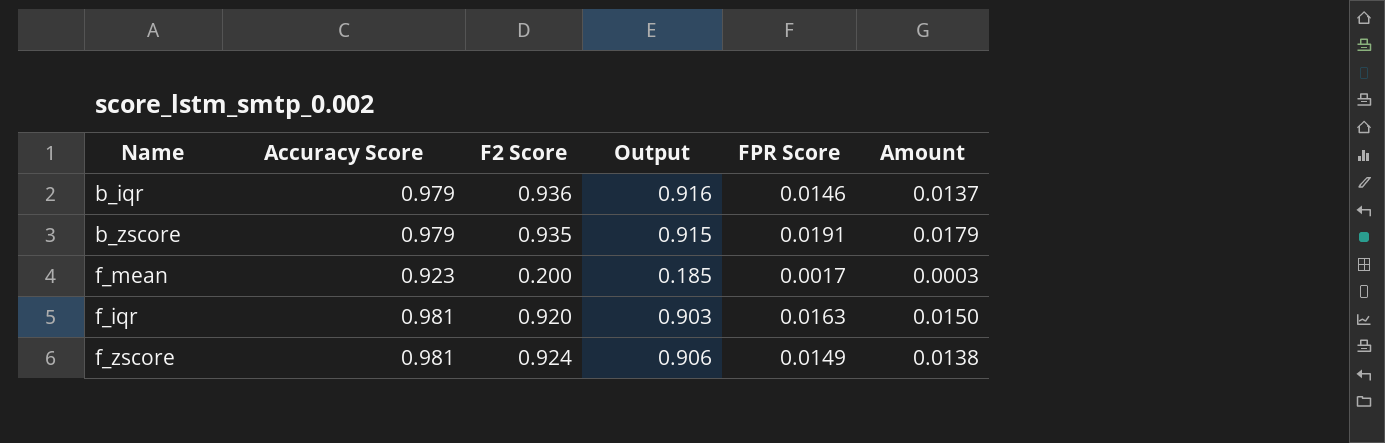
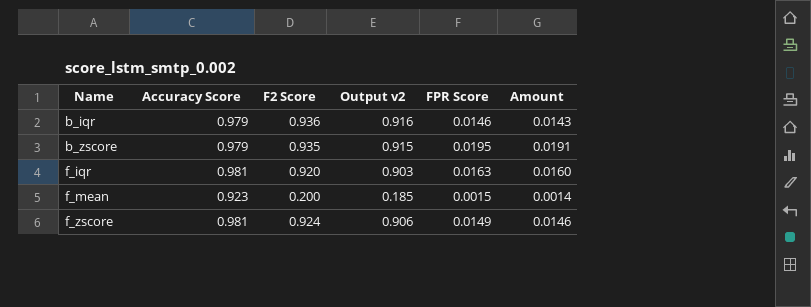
row order: none -> Name ascending
column name: Output -> Output v2
column Amount | formula: [F2 Score] * [FPR Score] -> [Accuracy Score] * [FPR Score]
b_zscore | FPR Score: 0.0191 -> 0.0195
f_mean | FPR Score: 0.0017 -> 0.0015

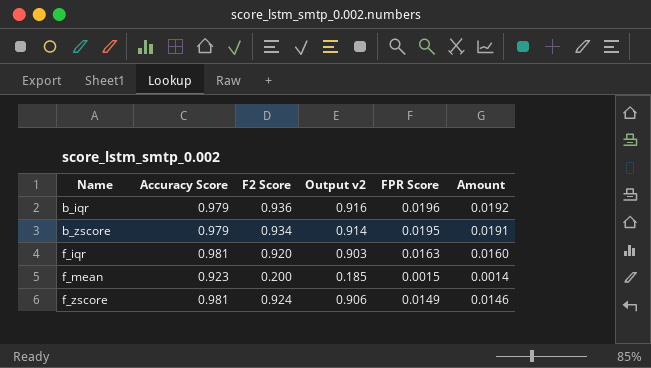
b_iqr | FPR Score: 0.0146 -> 0.0196
b_iqr | Amount: 0.0143 -> 0.0192
b_zscore | F2 Score: 0.935 -> 0.934
b_zscore | Output v2: 0.915 -> 0.914

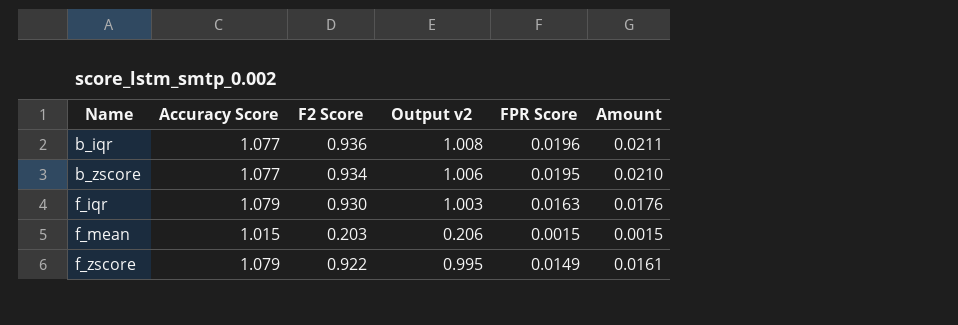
b_iqr | Accuracy Score: 0.979 -> 1.077
b_iqr | Output v2: 0.916 -> 1.008
b_iqr | Amount: 0.0192 -> 0.0211
b_zscore | Accuracy Score: 0.979 -> 1.077
b_zscore | Output v2: 0.914 -> 1.006
b_zscore | Amount: 0.0191 -> 0.0210
f_iqr | Accuracy Score: 0.981 -> 1.079
f_iqr | F2 Score: 0.920 -> 0.930
f_iqr | Output v2: 0.903 -> 1.003
f_iqr | Amount: 0.0160 -> 0.0176
f_mean | Accuracy Score: 0.923 -> 1.015
f_mean | F2 Score: 0.200 -> 0.203
f_mean | Output v2: 0.185 -> 0.206
f_mean | Amount: 0.0014 -> 0.0015
f_zscore | Accuracy Score: 0.981 -> 1.079
f_zscore | F2 Score: 0.924 -> 0.922
f_zscore | Output v2: 0.906 -> 0.995
f_zscore | Amount: 0.0146 -> 0.0161

